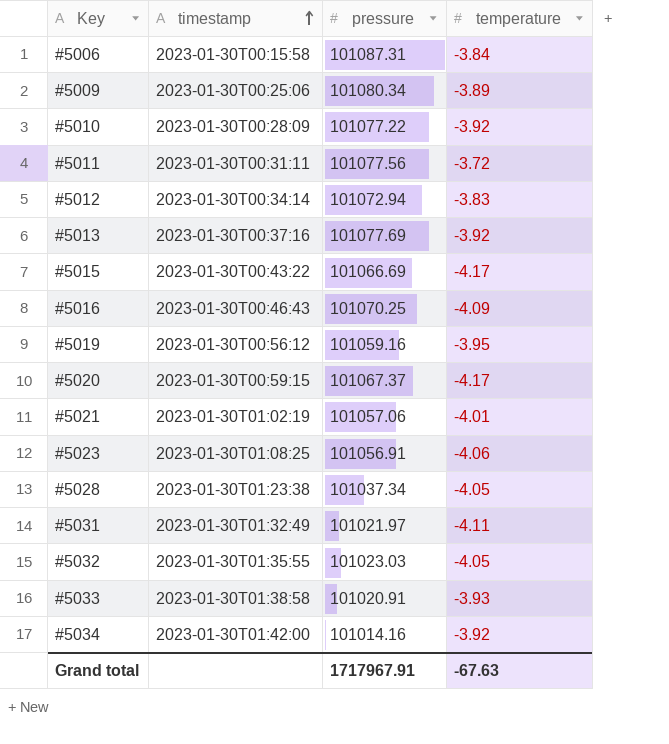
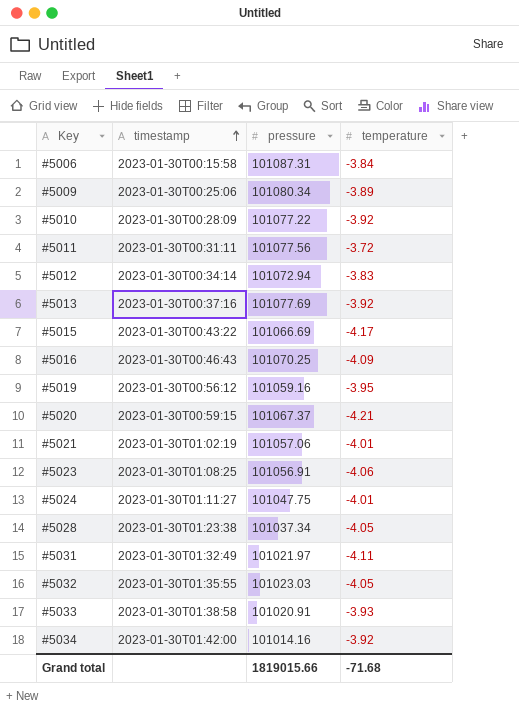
#5020 | temperature: -4.17 -> -4.21
row #5024: none -> 2023-01-30T01:11:27 | 101047.75 | -4.01
Grand total | pressure: 1717967.91 -> 1819015.66
Grand total | temperature: -67.63 -> -71.68

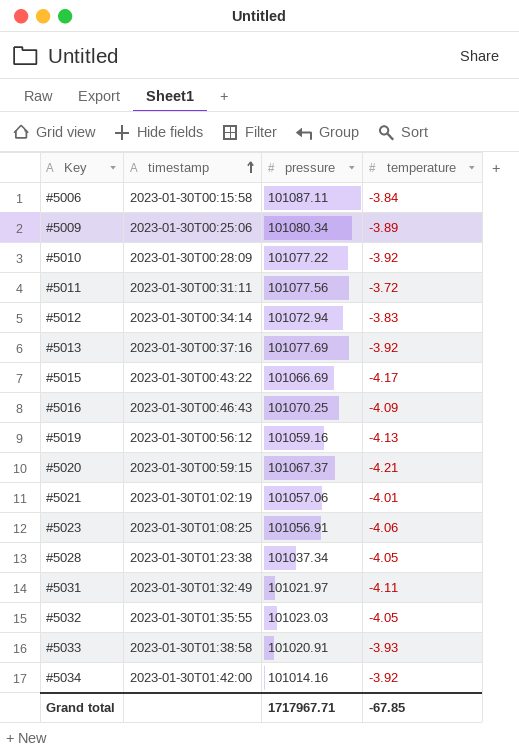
row #5024: 2023-01-30T01:11:27 | 101047.75 | -4.01 -> none
#5006 | pressure: 101087.31 -> 101087.11
#5019 | temperature: -3.95 -> -4.13
Grand total | pressure: 1819015.66 -> 1717967.71
Grand total | temperature: -71.68 -> -67.85

